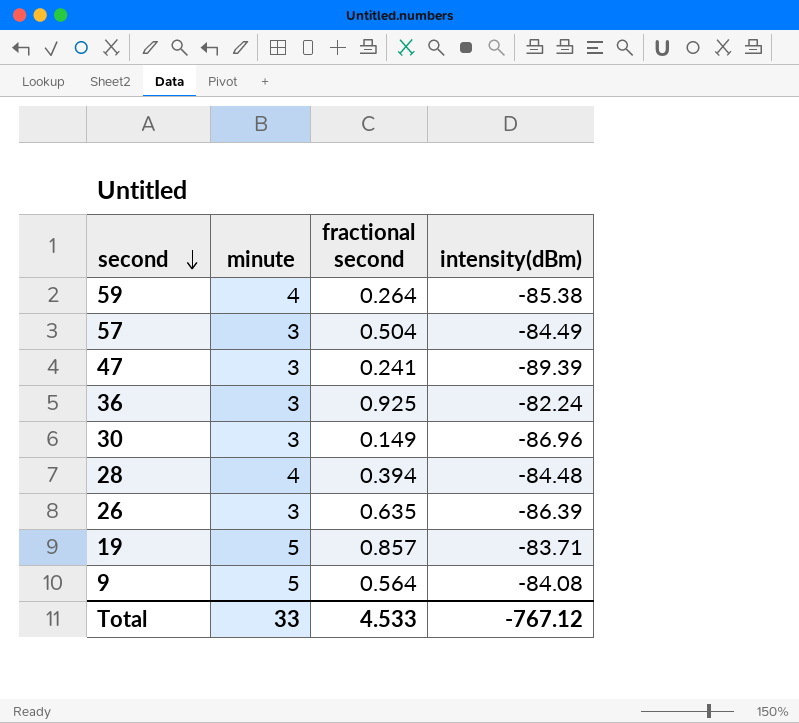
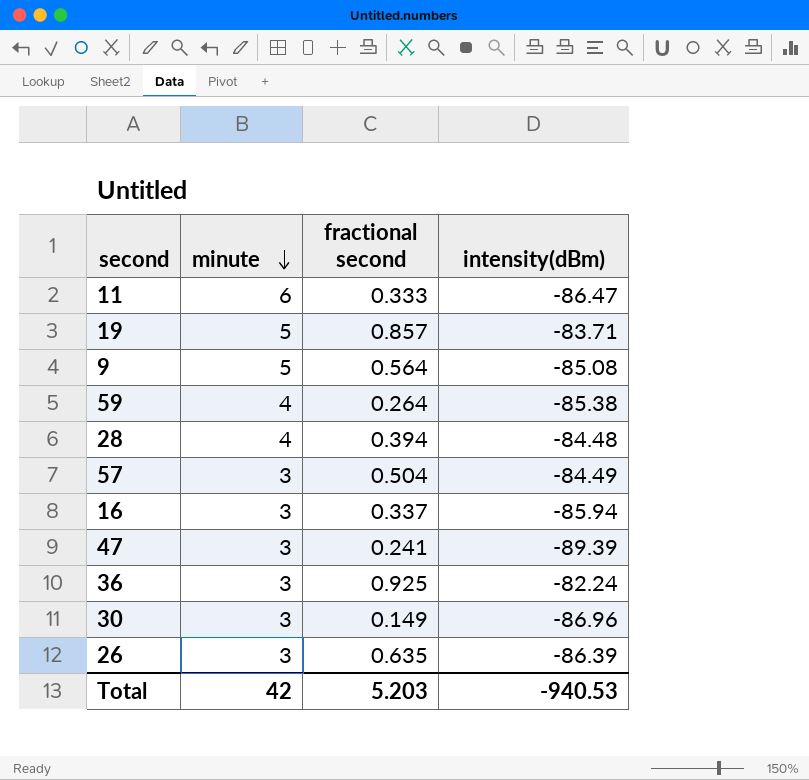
row order: second descending -> minute descending
row 11: none -> 6 | 0.333 | -86.47
9 | intensity(dBm): -84.08 -> -85.08
row 16: none -> 3 | 0.337 | -85.94
Total | minute: 33 -> 42
Total | fractional second: 4.533 -> 5.203
Total | intensity(dBm): -767.12 -> -940.53

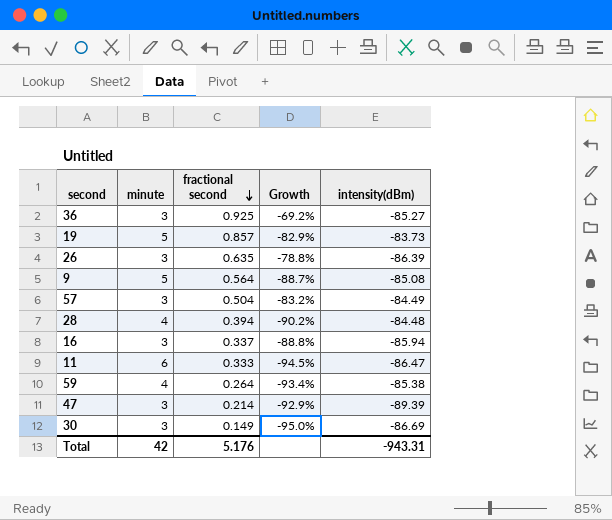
row order: minute descending -> fractional second descending
column Growth | formula: none -> ([fractional second] - [minute]) / [minute]
36 | intensity(dBm): -82.24 -> -85.27
19 | intensity(dBm): -83.71 -> -83.73
47 | fractional second: 0.241 -> 0.214
30 | intensity(dBm): -86.96 -> -86.69
Total | fractional second: 5.203 -> 5.176
Total | intensity(dBm): -940.53 -> -943.31

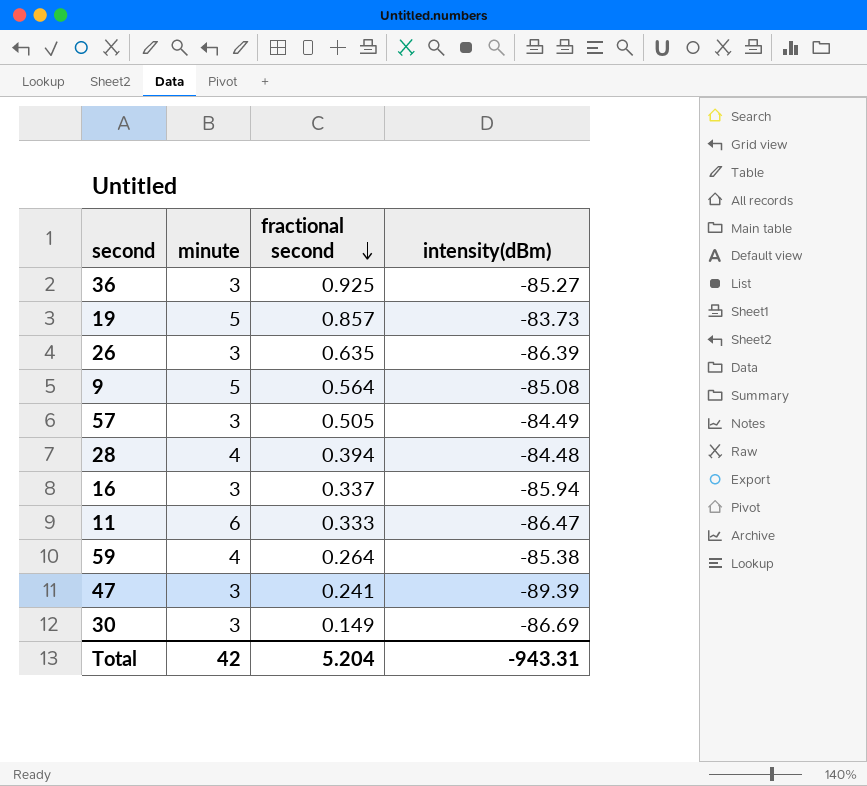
column Growth | formula: ([fractional second] - [minute]) / [minute] -> none
57 | fractional second: 0.504 -> 0.505
47 | fractional second: 0.214 -> 0.241
Total | fractional second: 5.176 -> 5.204

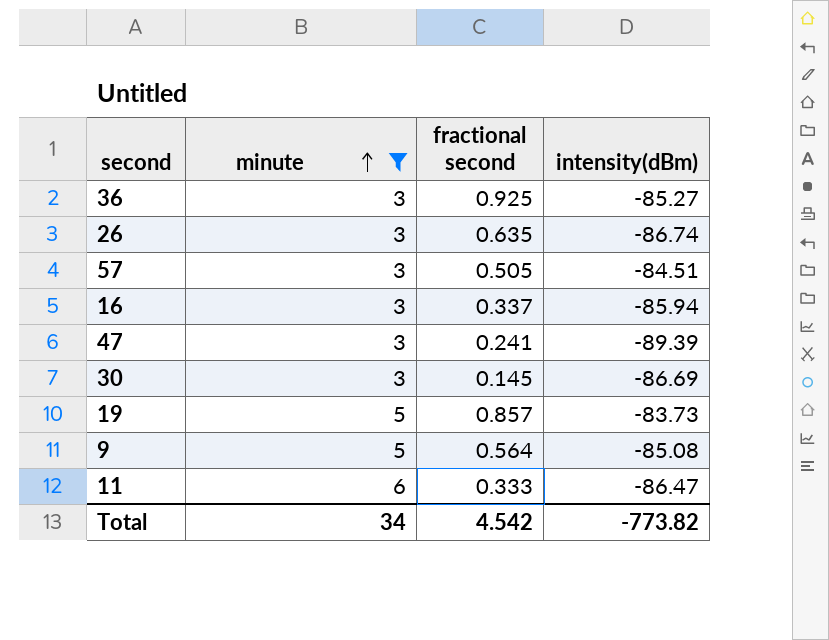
filter: none -> minute != 4
row order: fractional second descending -> minute ascending
26 | intensity(dBm): -86.39 -> -86.74
57 | intensity(dBm): -84.49 -> -84.51
30 | fractional second: 0.149 -> 0.145
Total | minute: 42 -> 34
Total | fractional second: 5.204 -> 4.542
Total | intensity(dBm): -943.31 -> -773.82

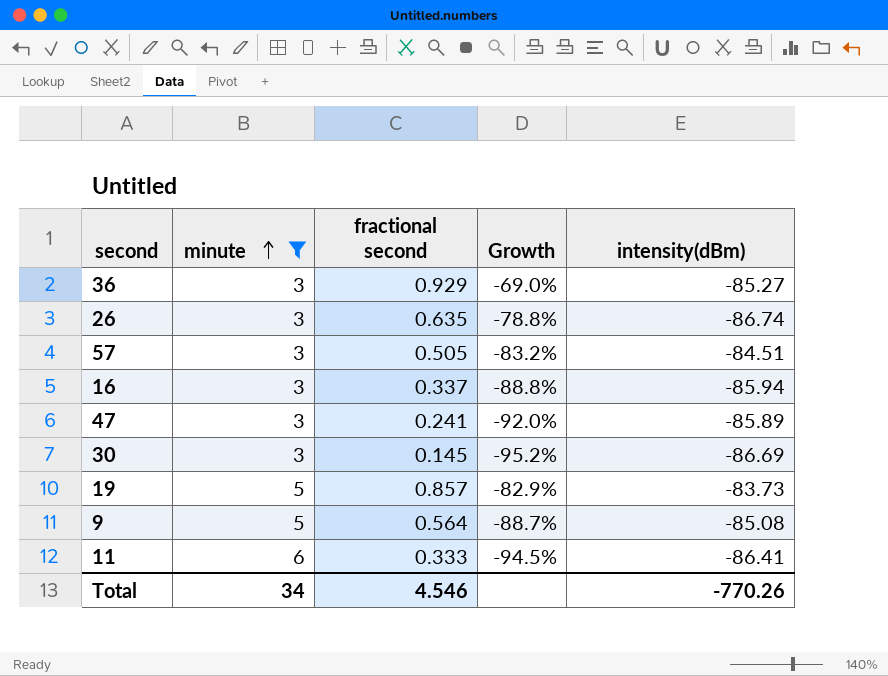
column Growth | formula: none -> ([fractional second] - [minute]) / [minute]
36 | fractional second: 0.925 -> 0.929
47 | intensity(dBm): -89.39 -> -85.89
11 | intensity(dBm): -86.47 -> -86.41
Total | fractional second: 4.542 -> 4.546
Total | intensity(dBm): -773.82 -> -770.26

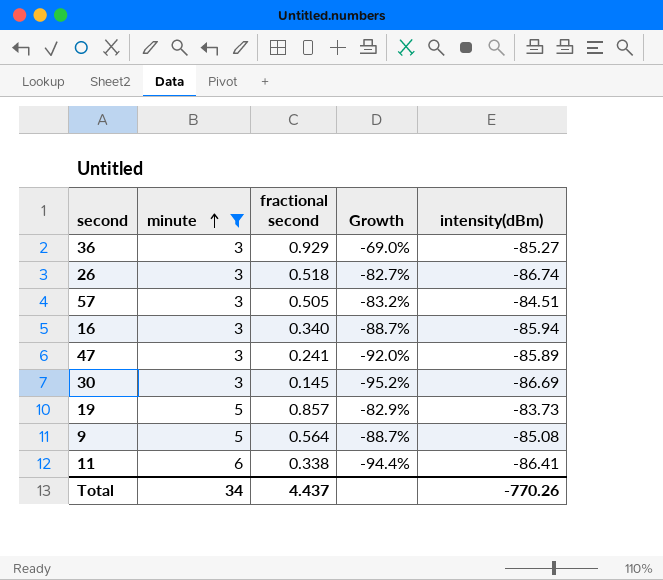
26 | fractional second: 0.635 -> 0.518
26 | Growth: -78.8% -> -82.7%
16 | fractional second: 0.337 -> 0.340
16 | Growth: -88.8% -> -88.7%
11 | fractional second: 0.333 -> 0.338
11 | Growth: -94.5% -> -94.4%
Total | fractional second: 4.546 -> 4.437

